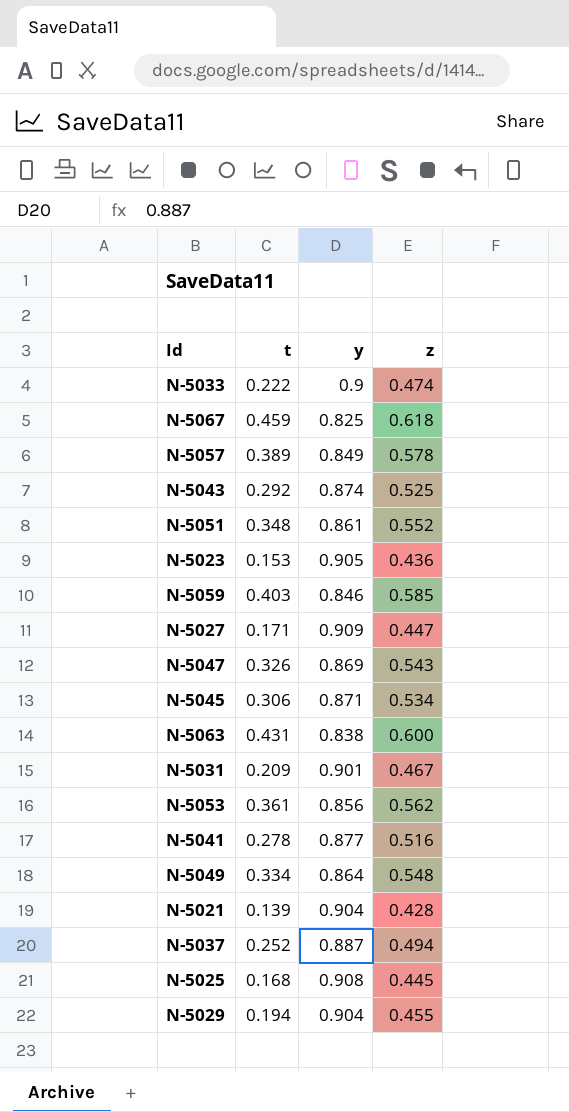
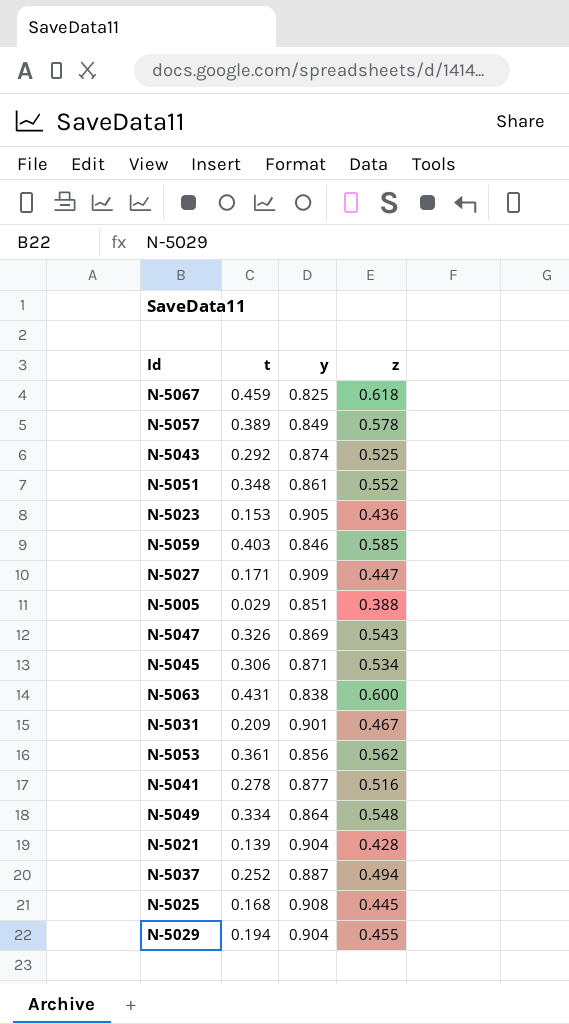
row N-5033: 0.222 | 0.9 | 0.474 -> none
row N-5005: none -> 0.029 | 0.851 | 0.388

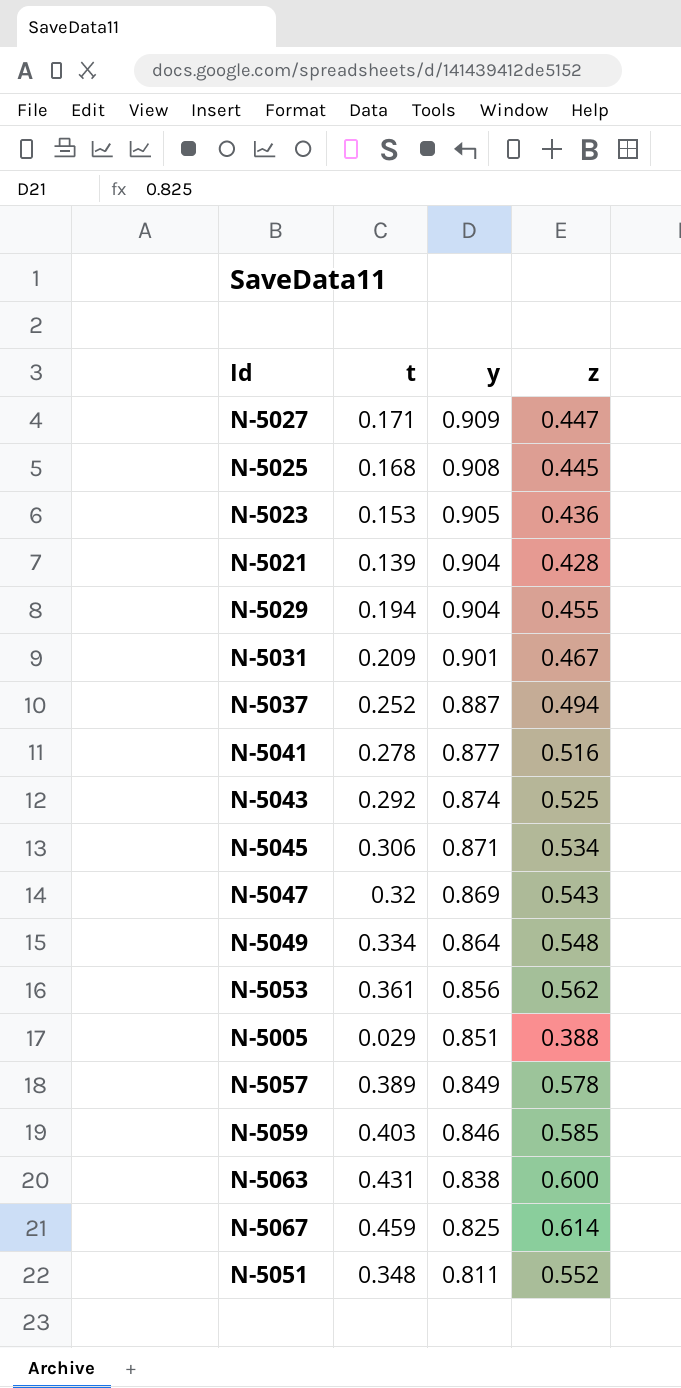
row order: none -> y descending
N-5047 | t: 0.326 -> 0.32
N-5067 | z: 0.618 -> 0.614
N-5051 | y: 0.861 -> 0.811

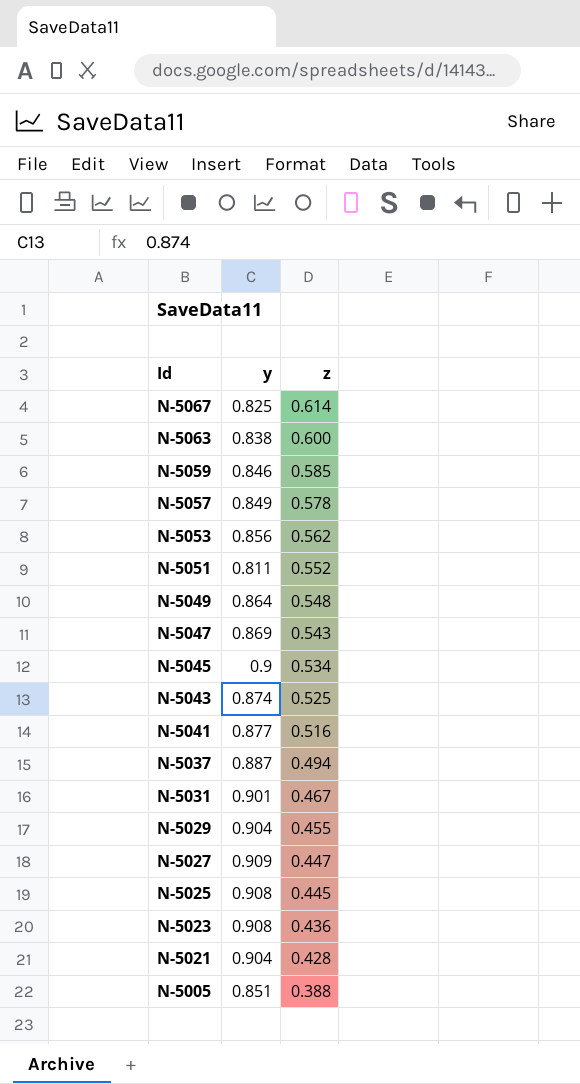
row order: y descending -> Id descending
column t | position: 2 -> none
N-5045 | y: 0.871 -> 0.9
N-5023 | y: 0.905 -> 0.908

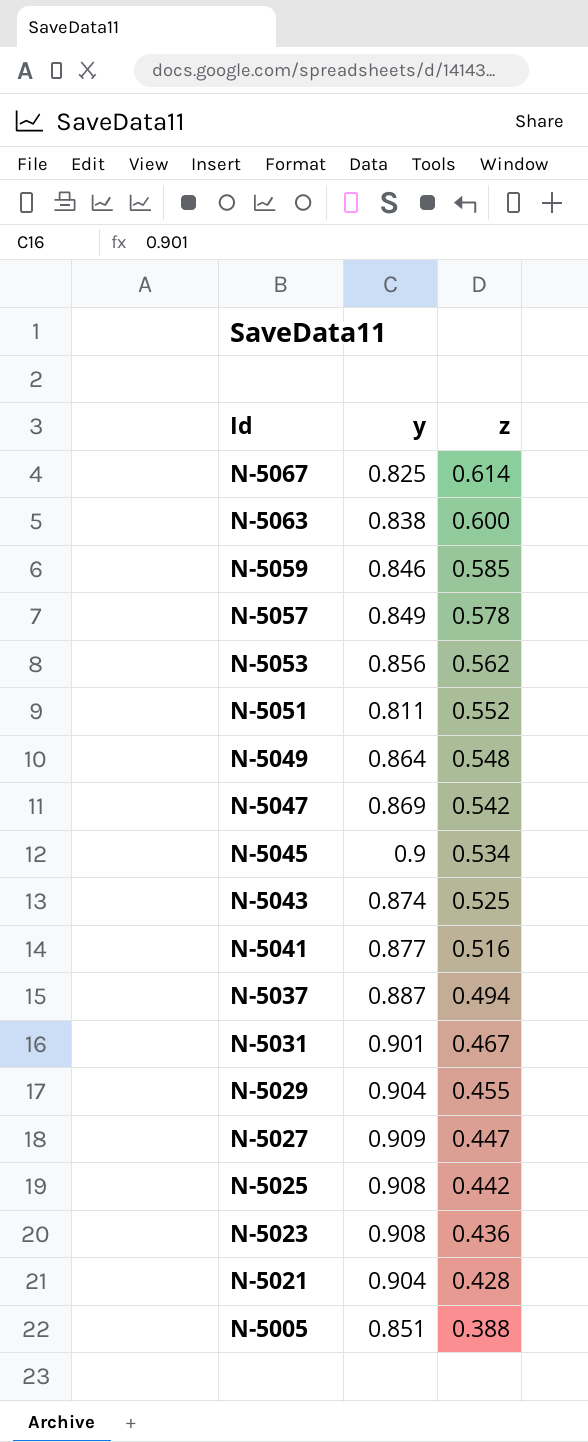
N-5047 | z: 0.543 -> 0.542
N-5025 | z: 0.445 -> 0.442

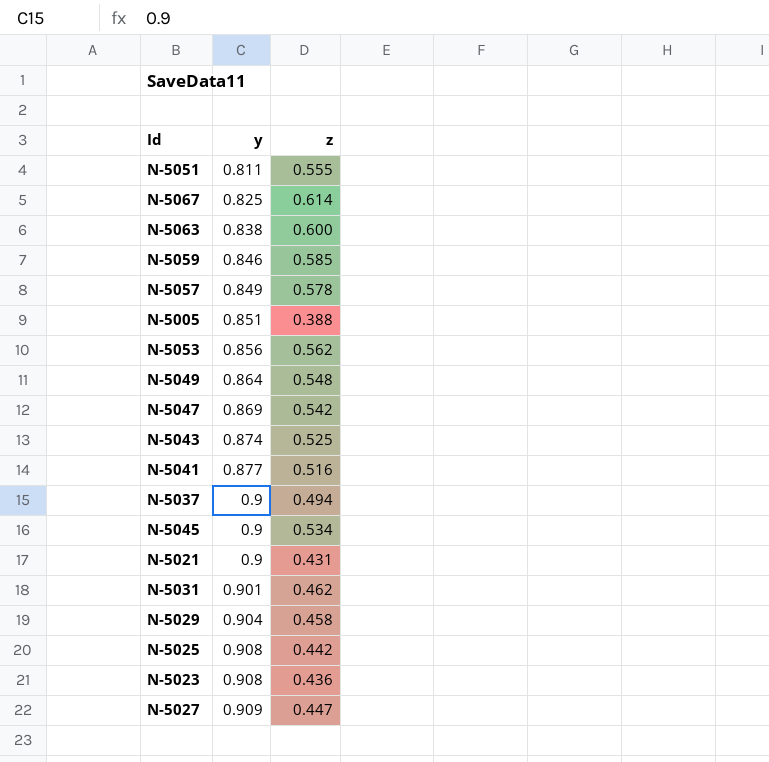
row order: Id descending -> y ascending
N-5051 | z: 0.552 -> 0.555
N-5037 | y: 0.887 -> 0.9
N-5021 | y: 0.904 -> 0.9
N-5021 | z: 0.428 -> 0.431
N-5031 | z: 0.467 -> 0.462
N-5029 | z: 0.455 -> 0.458

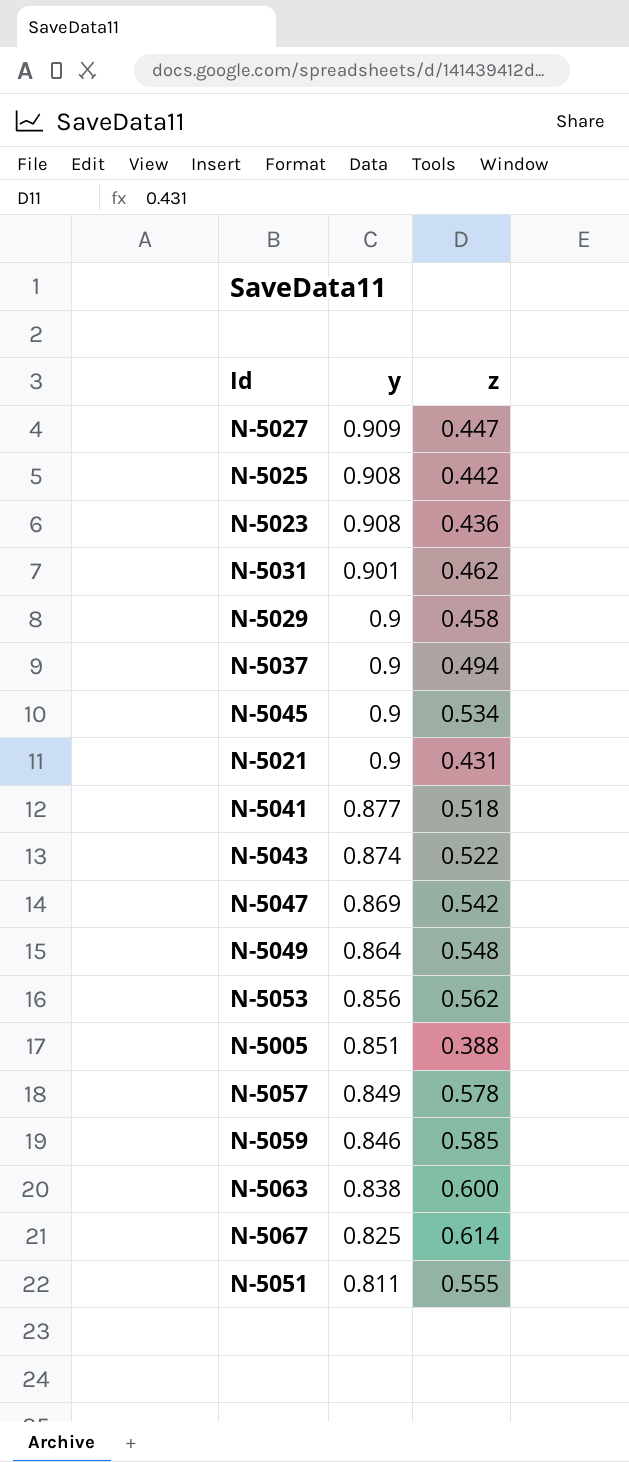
row order: y ascending -> y descending
N-5029 | y: 0.904 -> 0.9
N-5041 | z: 0.516 -> 0.518
N-5043 | z: 0.525 -> 0.522

